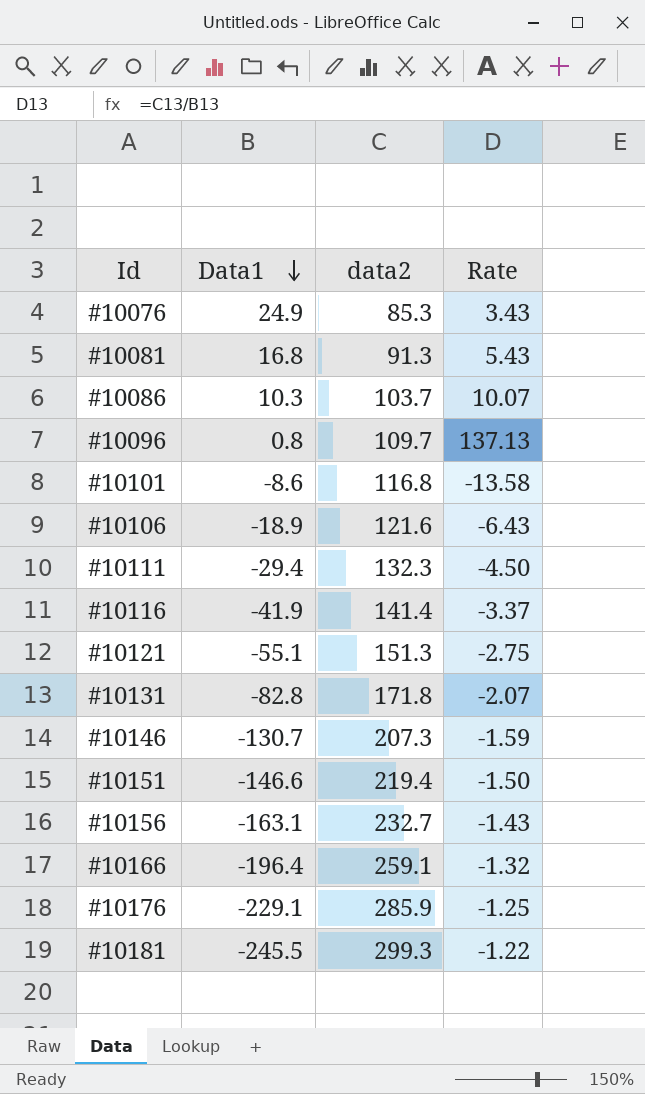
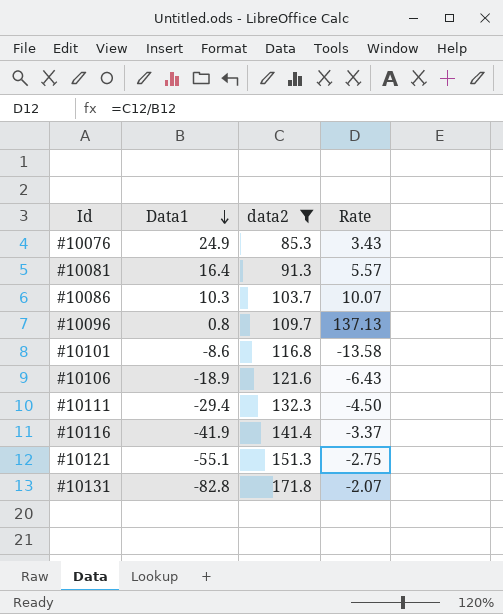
filter: none -> data2 <= 171.8
#10081 | Data1: 16.8 -> 16.4
#10081 | Rate: 5.43 -> 5.57

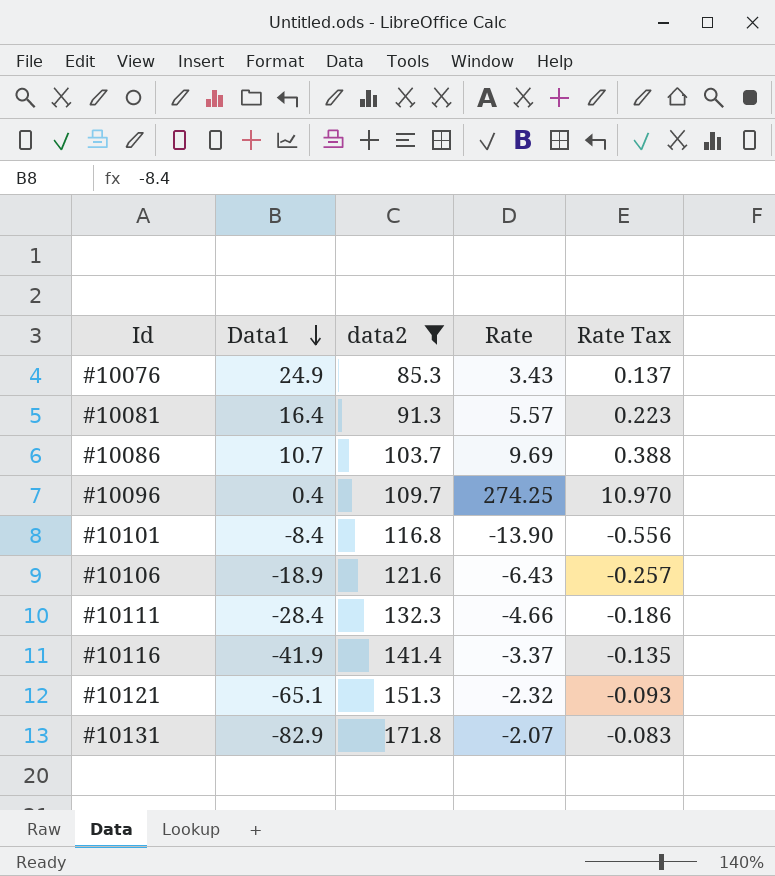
column Rate Tax | formula: none -> [Rate] * 0.04
#10086 | Data1: 10.3 -> 10.7
#10086 | Rate: 10.07 -> 9.69
#10096 | Data1: 0.8 -> 0.4
#10096 | Rate: 137.13 -> 274.25
#10101 | Data1: -8.6 -> -8.4
#10101 | Rate: -13.58 -> -13.90
#10111 | Data1: -29.4 -> -28.4
#10111 | Rate: -4.50 -> -4.66
#10121 | Data1: -55.1 -> -65.1
#10121 | Rate: -2.75 -> -2.32
#10131 | Data1: -82.8 -> -82.9

